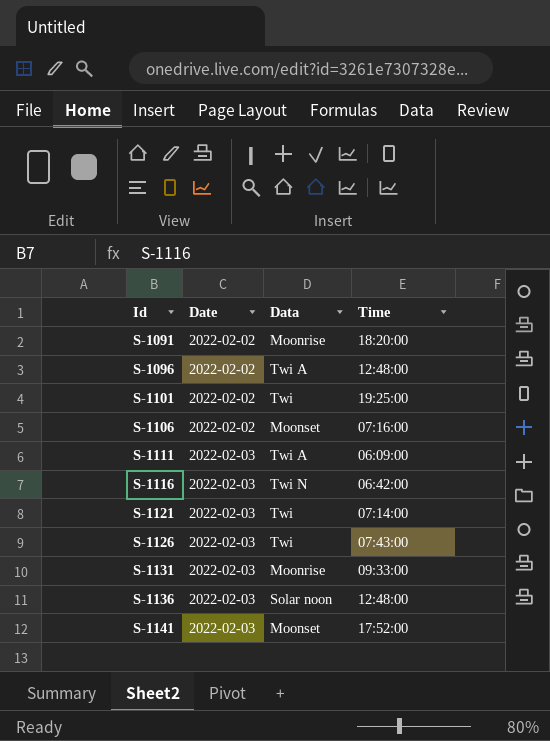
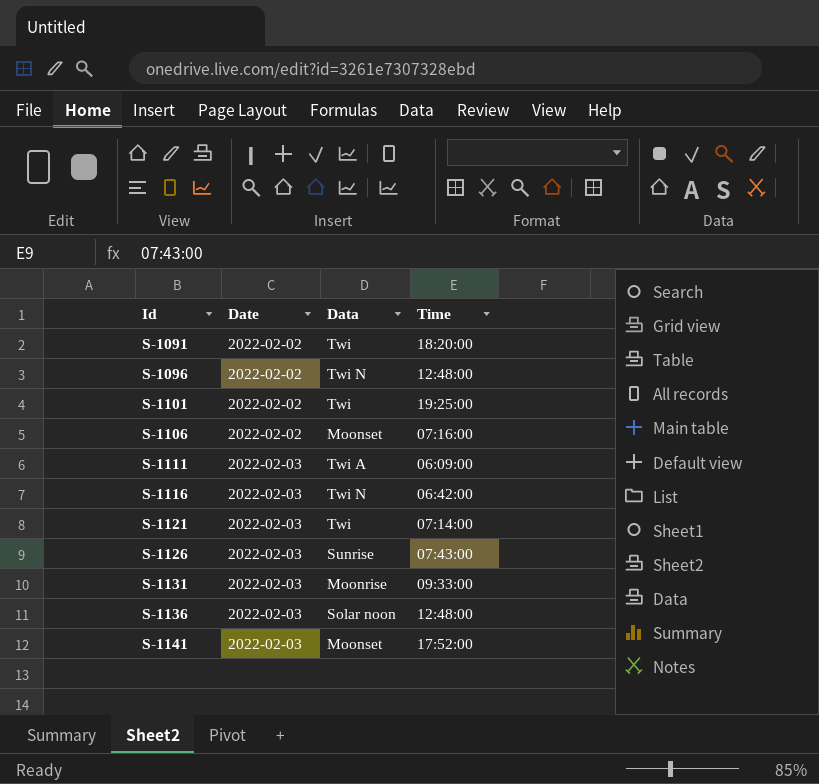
S-1091 | Data: Moonrise -> Twi
S-1096 | Data: Twi A -> Twi N
S-1126 | Data: Twi -> Sunrise

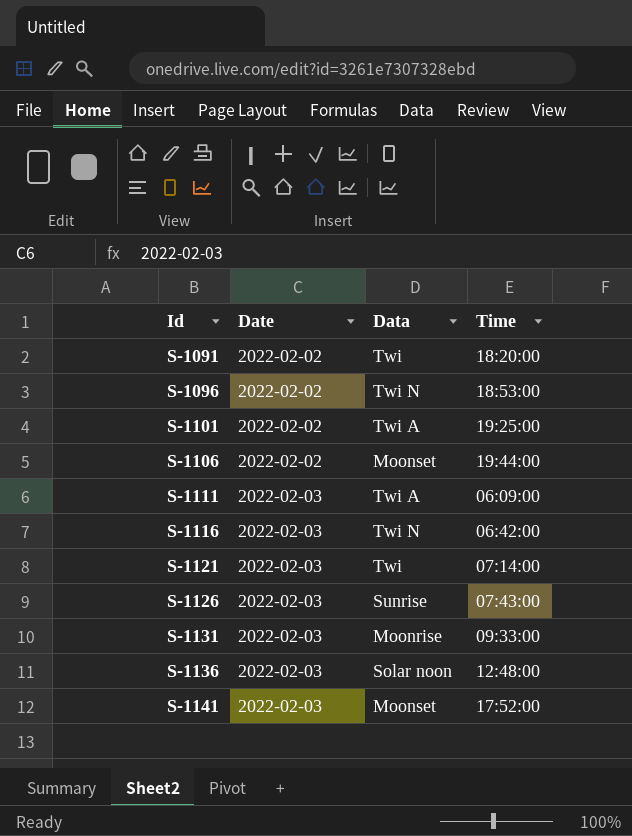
S-1096 | Time: 12:48:00 -> 18:53:00
S-1101 | Data: Twi -> Twi A
S-1106 | Time: 07:16:00 -> 19:44:00

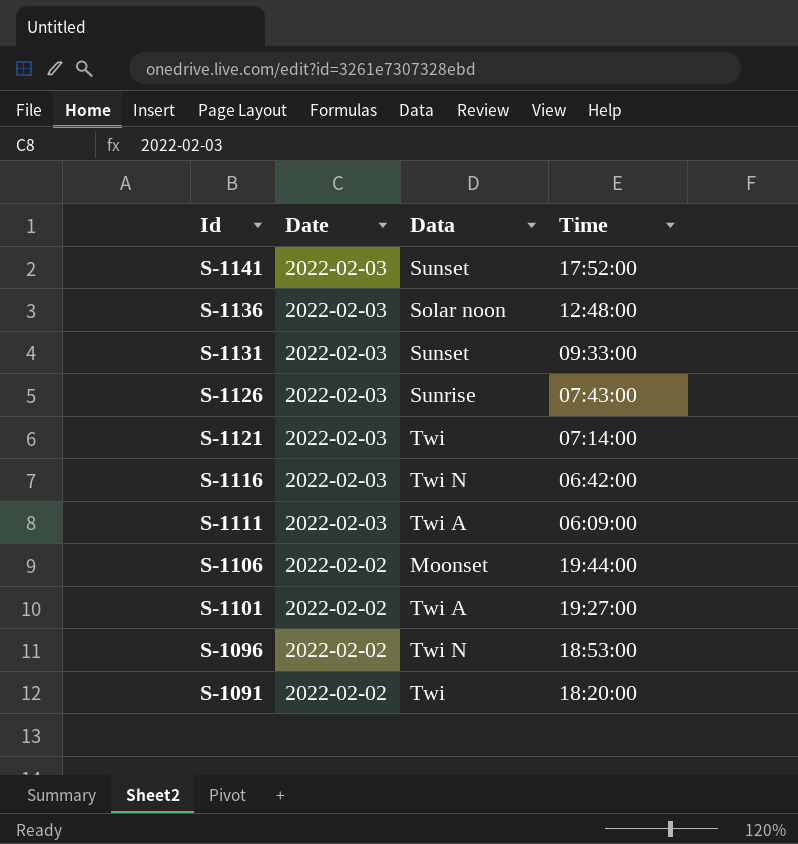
row order: Id ascending -> Id descending
S-1141 | Data: Moonset -> Sunset
S-1131 | Data: Moonrise -> Sunset
S-1101 | Time: 19:25:00 -> 19:27:00

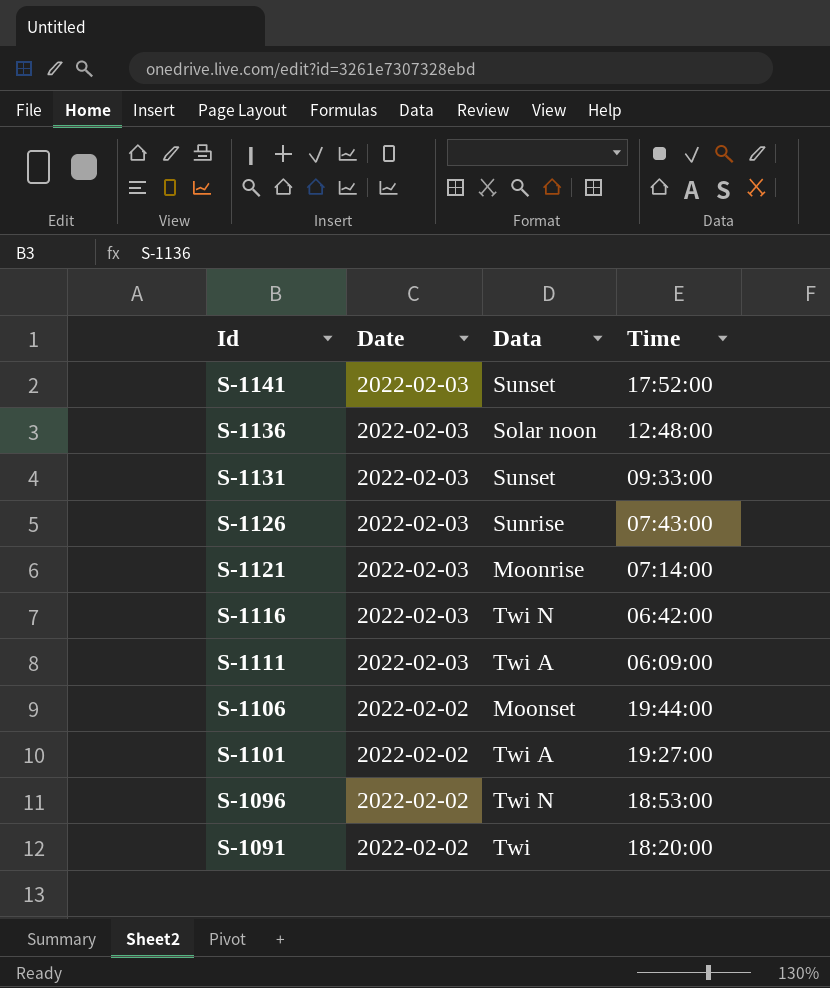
S-1121 | Data: Twi -> Moonrise

